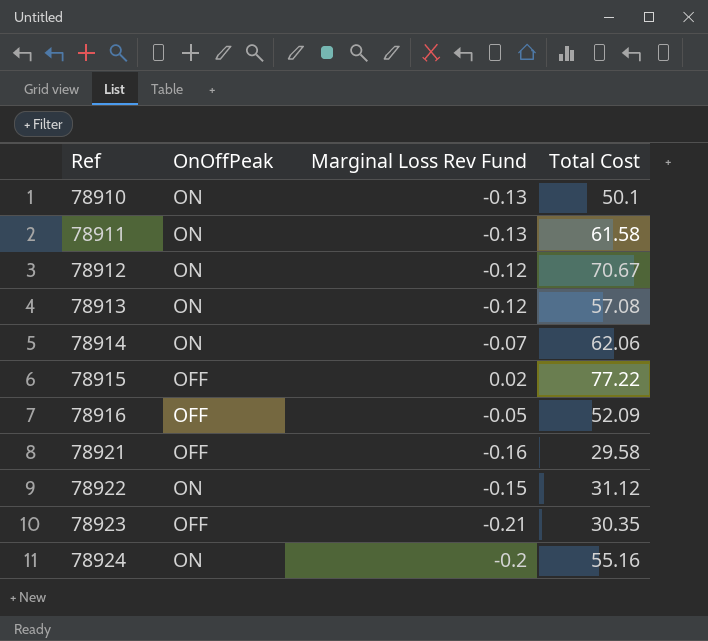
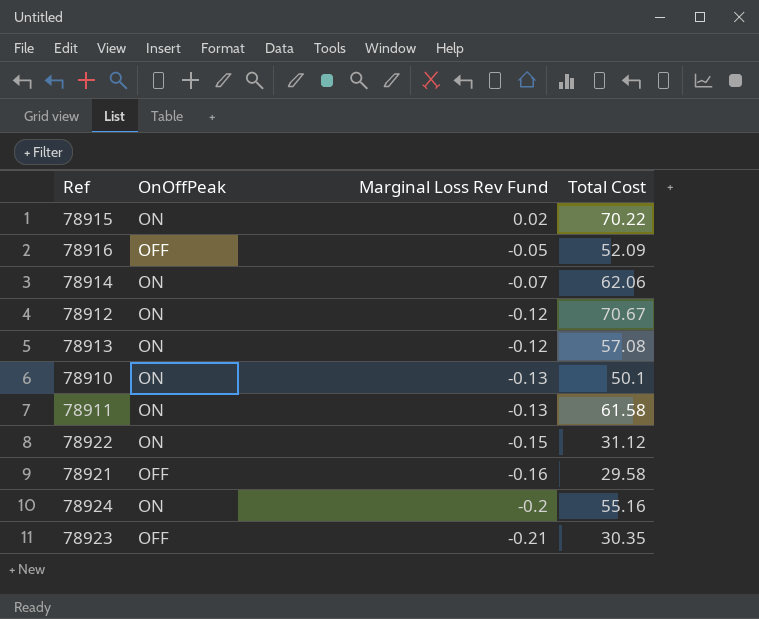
row order: Ref ascending -> Marginal Loss Rev Fund descending
78915 | OnOffPeak: OFF -> ON
78915 | Total Cost: 77.22 -> 70.22

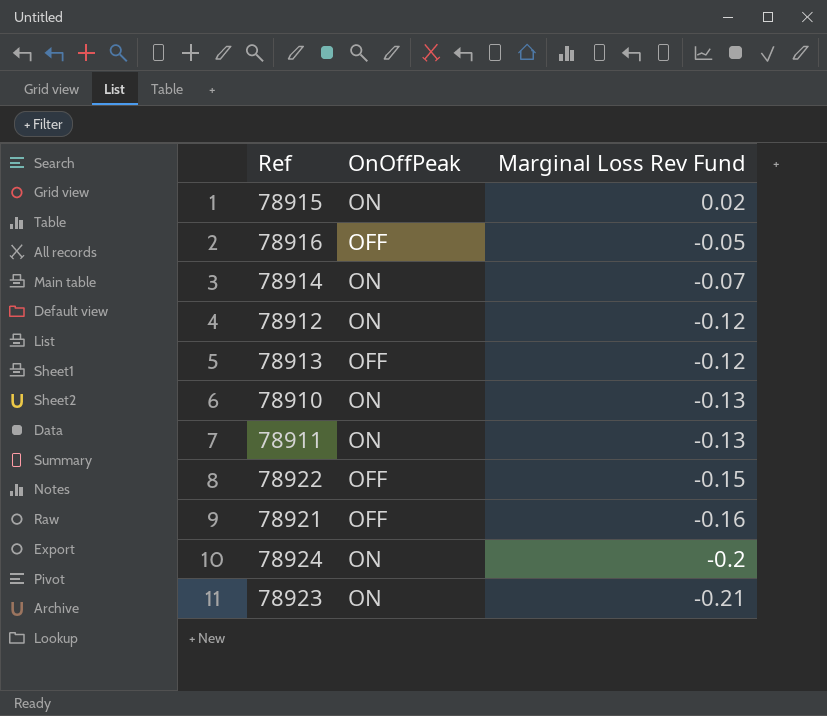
column Total Cost | position: 4 -> none
78913 | OnOffPeak: ON -> OFF
78922 | OnOffPeak: ON -> OFF
78923 | OnOffPeak: OFF -> ON

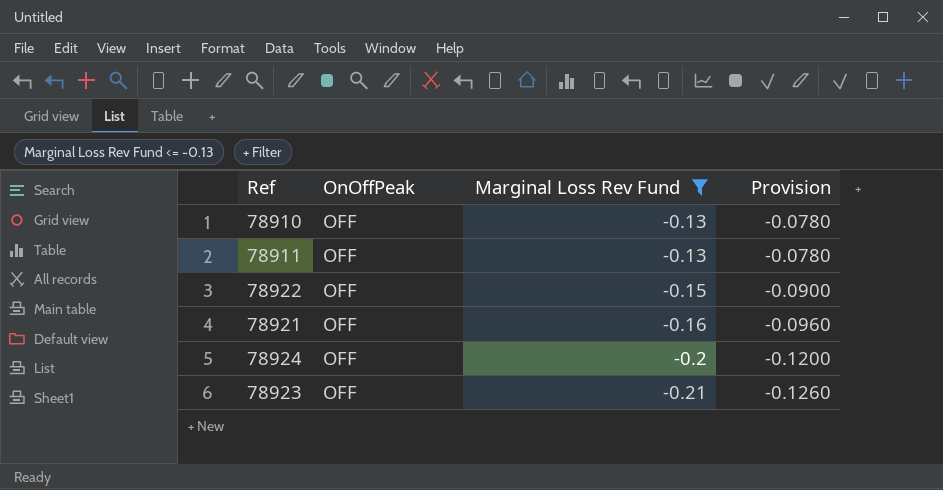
filter: none -> Marginal Loss Rev Fund <= -0.13
column Provision | formula: none -> [Marginal Loss Rev Fund] * 0.6
78910 | OnOffPeak: ON -> OFF
78911 | OnOffPeak: ON -> OFF
78924 | OnOffPeak: ON -> OFF
78923 | OnOffPeak: ON -> OFF

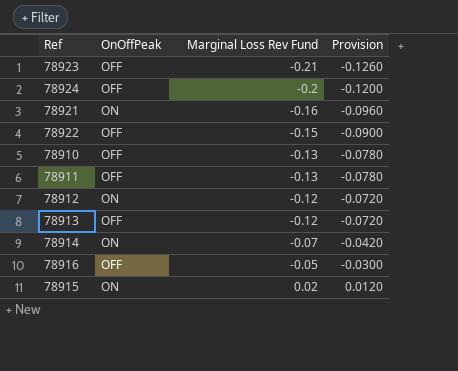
filter: Marginal Loss Rev Fund <= -0.13 -> none
row order: Marginal Loss Rev Fund descending -> Marginal Loss Rev Fund ascending
78921 | OnOffPeak: OFF -> ON

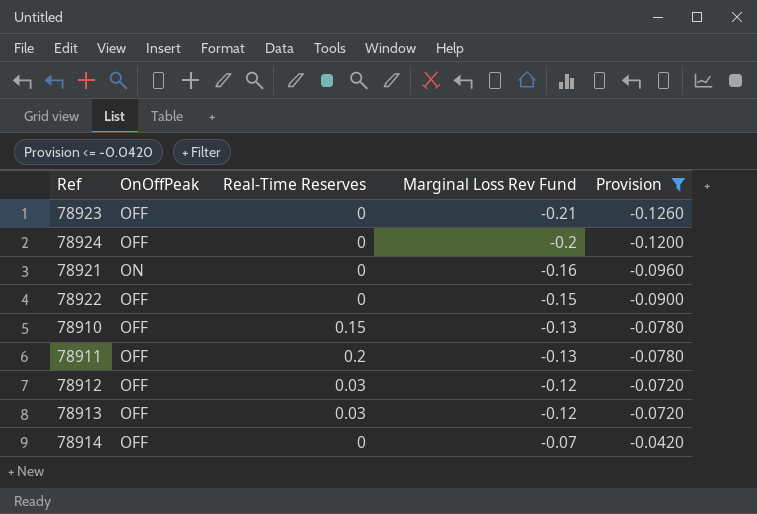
filter: none -> Provision <= -0.0420
column Real-Time Reserves | position: none -> 3
78912 | OnOffPeak: ON -> OFF
78914 | OnOffPeak: ON -> OFF

